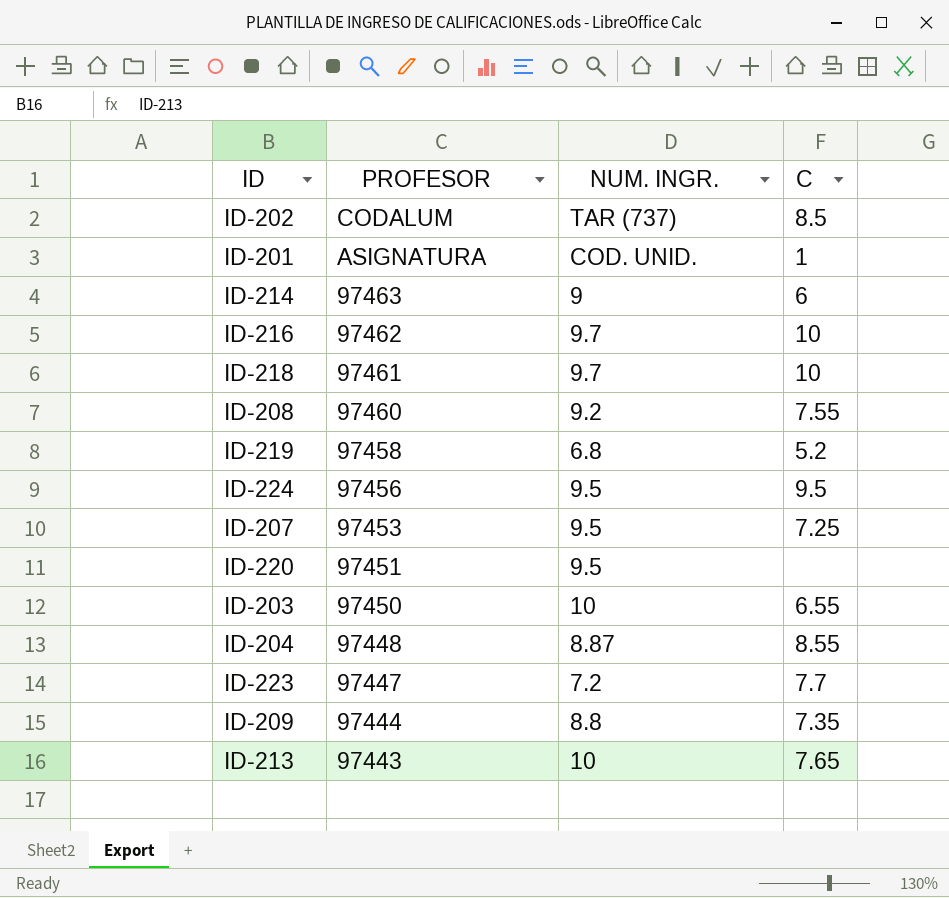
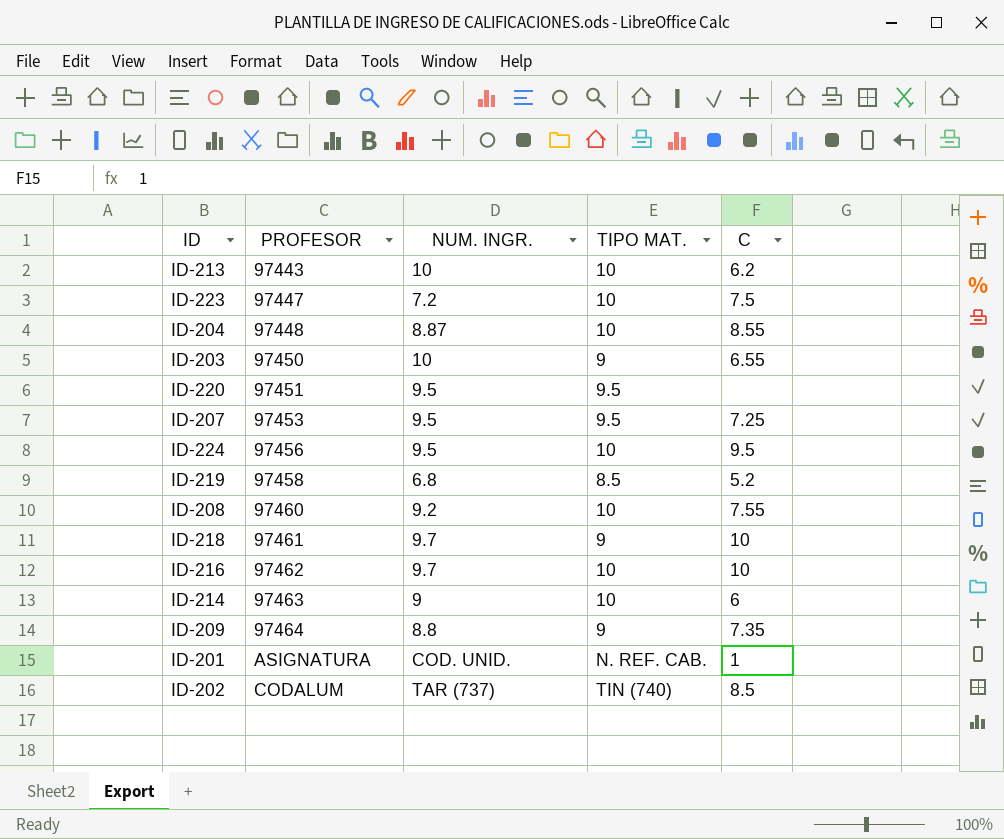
row order: PROFESOR descending -> PROFESOR ascending
column TIPO MAT. | position: none -> 4
ID-213 | C: 7.65 -> 6.2
ID-223 | C: 7.7 -> 7.5
ID-209 | PROFESOR: 97444 -> 97464

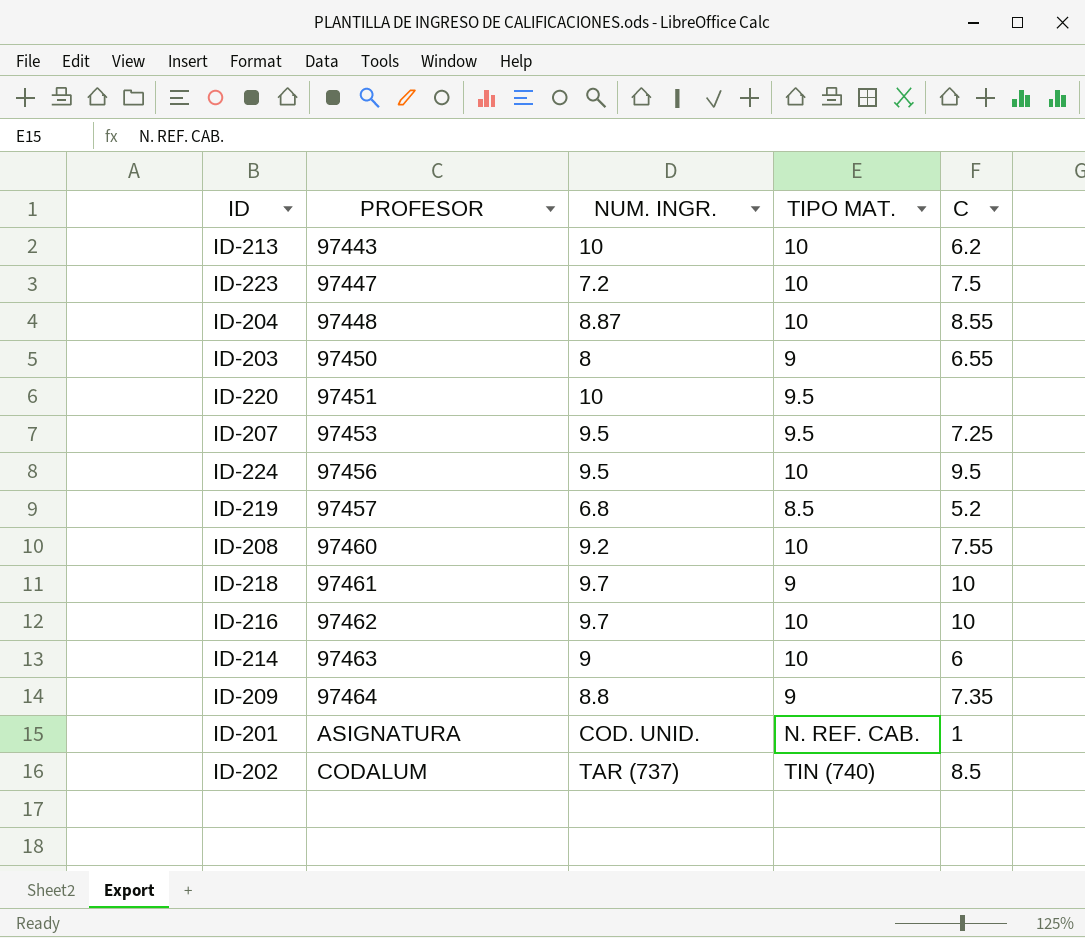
ID-203 | NUM. INGR.: 10 -> 8
ID-220 | NUM. INGR.: 9.5 -> 10
ID-219 | PROFESOR: 97458 -> 97457

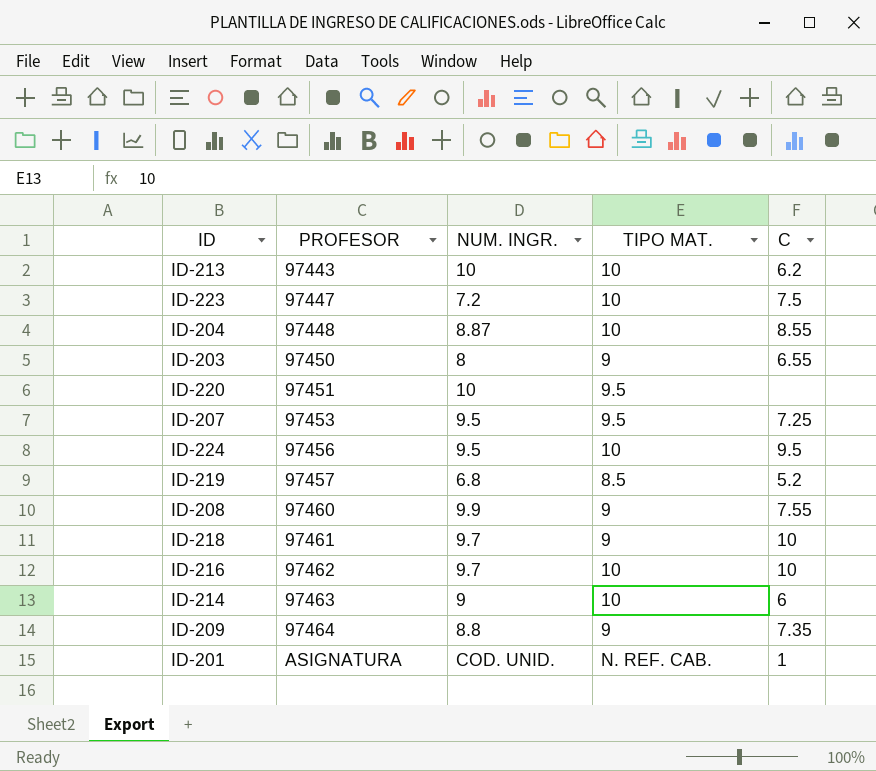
row ID-202: CODALUM | TAR (737) | TIN (740) | 8.5 -> none
ID-208 | NUM. INGR.: 9.2 -> 9.9
ID-208 | TIPO MAT.: 10 -> 9

